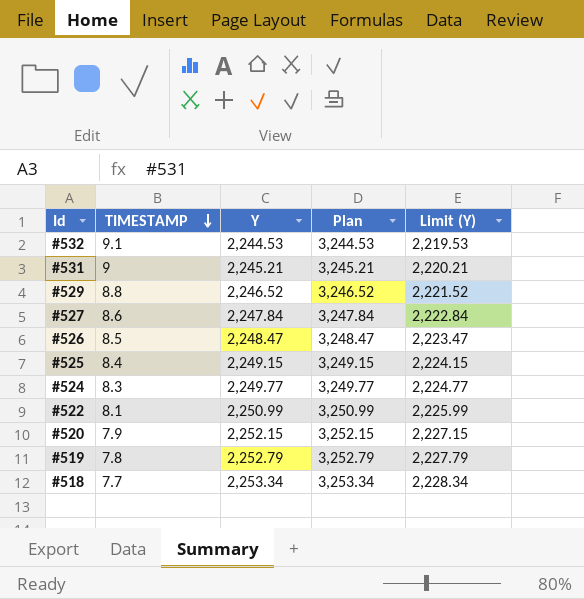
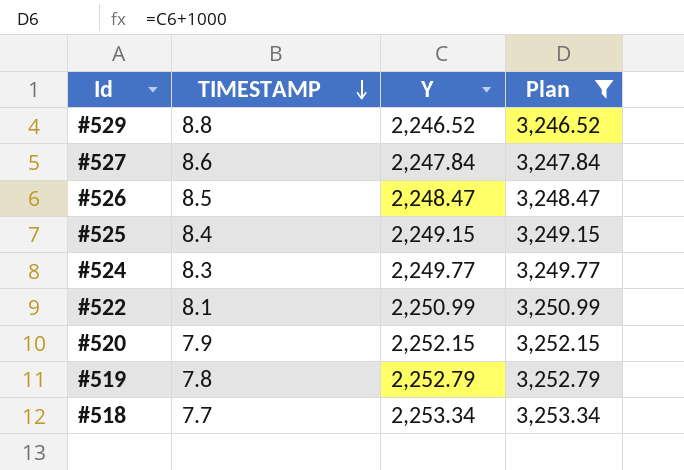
filter: none -> Plan >= 3,246.52
column Limit (Y) | formula: [Y] - 25 -> none

